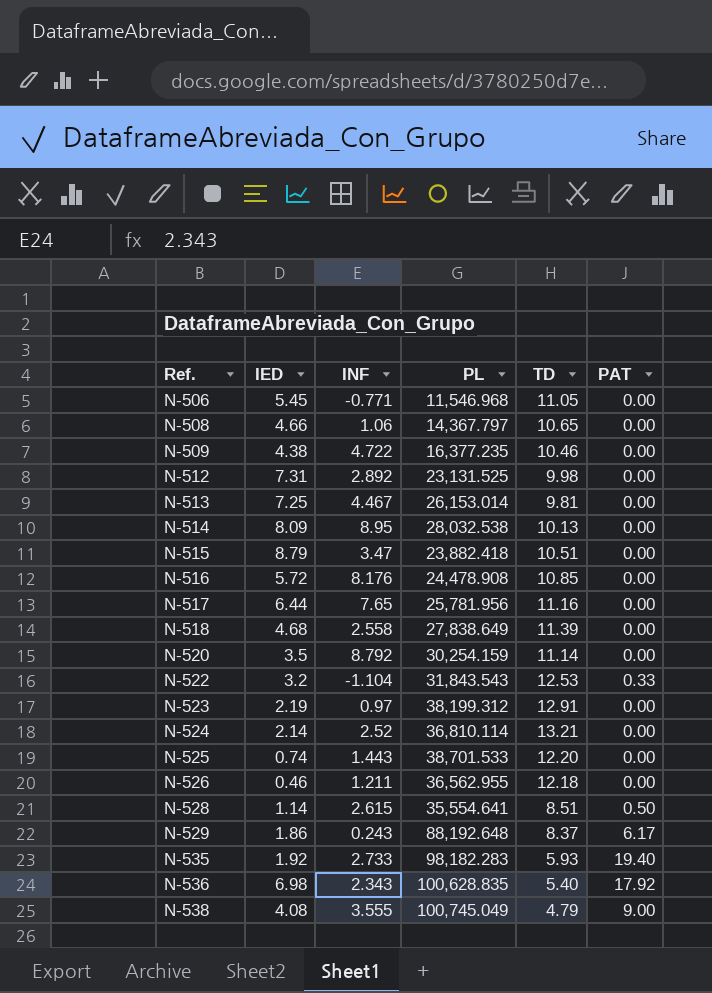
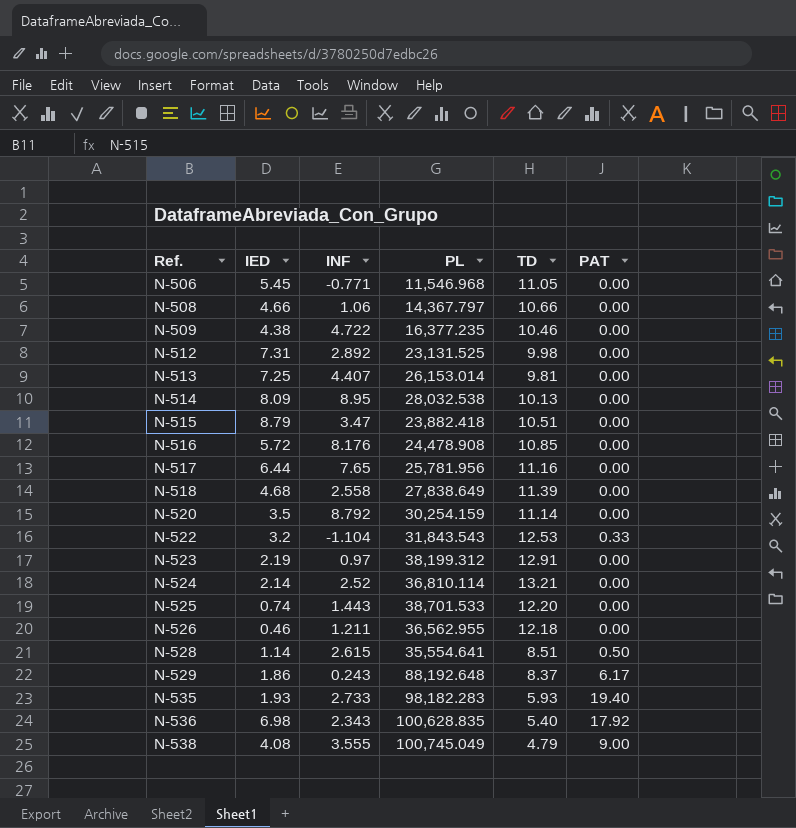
N-508 | TD: 10.65 -> 10.66
N-513 | INF: 4.467 -> 4.407
N-535 | IED: 1.92 -> 1.93

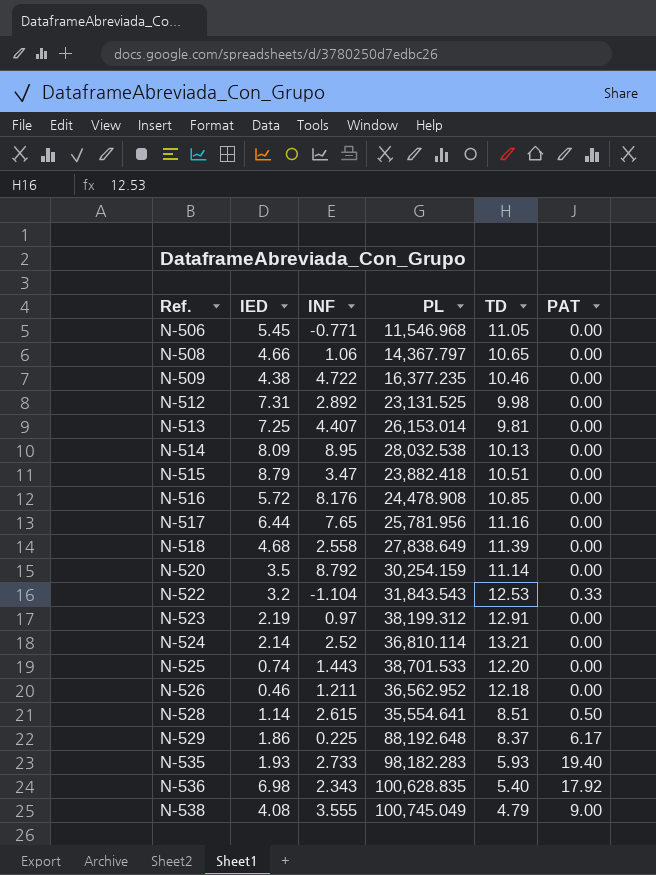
N-508 | TD: 10.66 -> 10.65
N-526 | PL: 36,562.955 -> 36,562.952
N-529 | INF: 0.243 -> 0.225

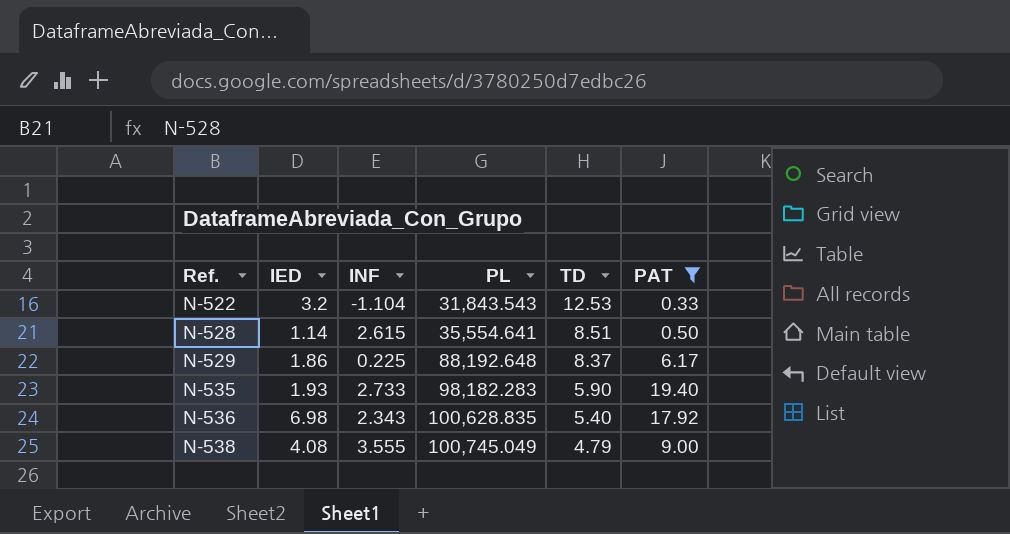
filter: none -> PAT != 0.00
N-535 | TD: 5.93 -> 5.90

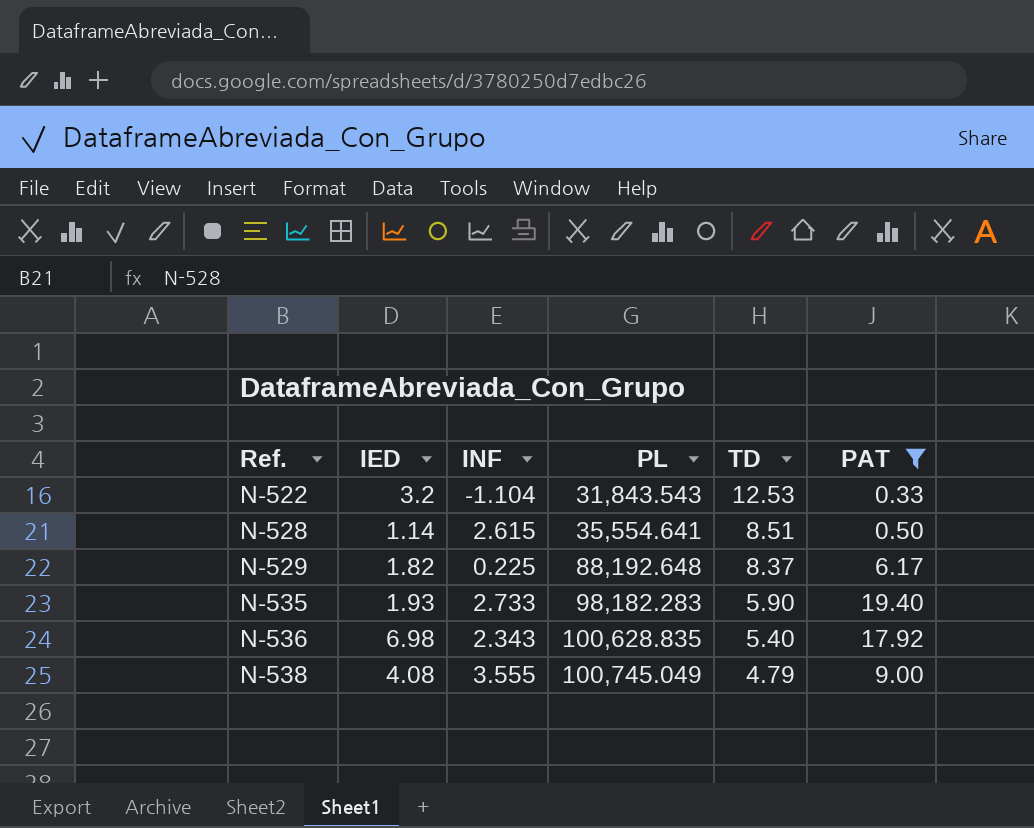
N-529 | IED: 1.86 -> 1.82

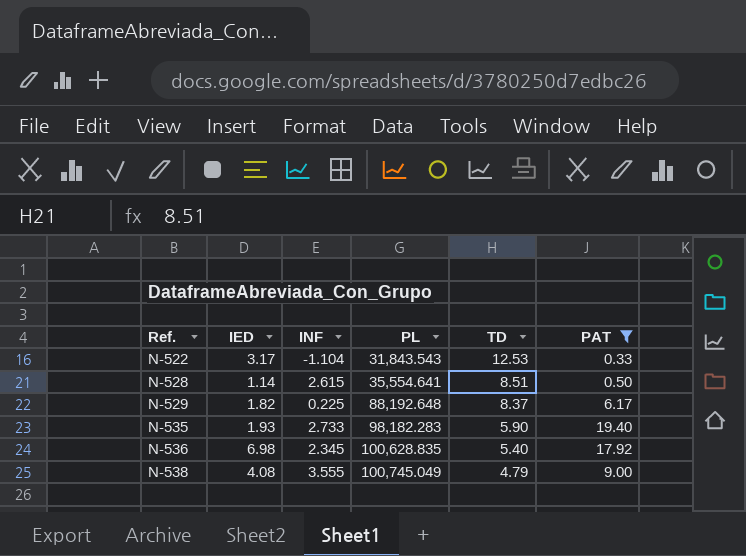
N-522 | IED: 3.2 -> 3.17
N-536 | INF: 2.343 -> 2.345

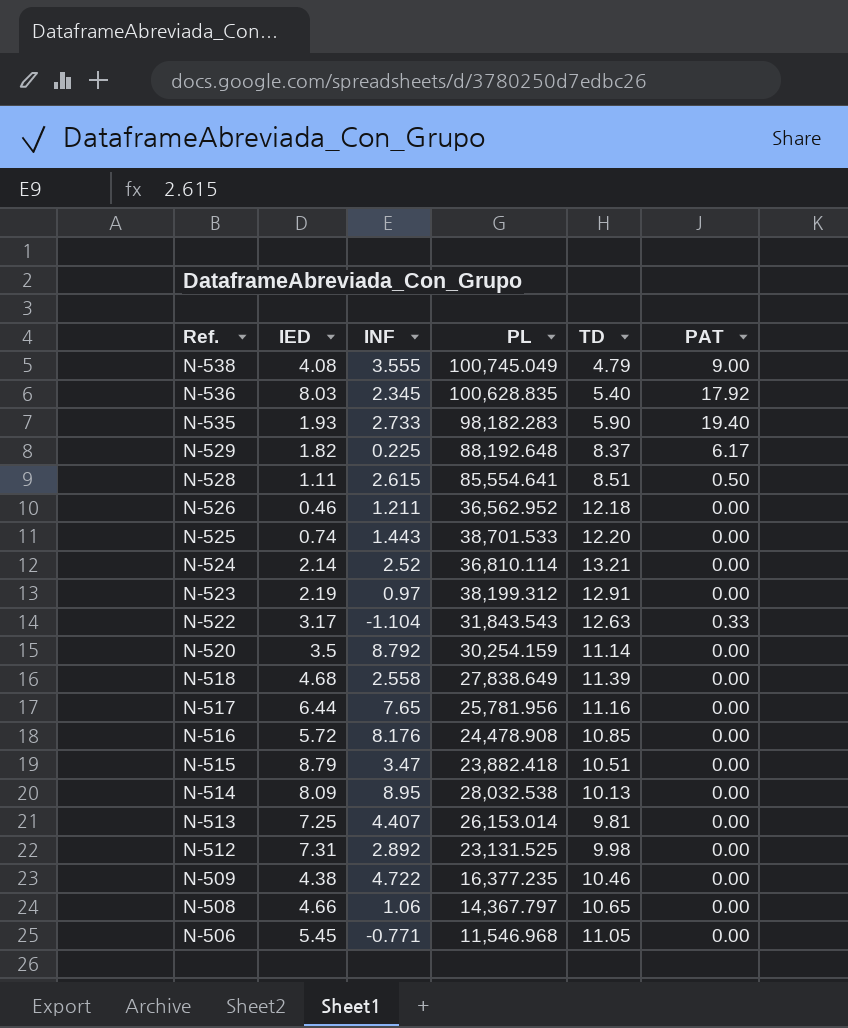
filter: PAT != 0.00 -> none
row order: Ref. ascending -> Ref. descending
N-536 | IED: 6.98 -> 8.03
N-528 | IED: 1.14 -> 1.11
N-528 | PL: 35,554.641 -> 85,554.641
N-522 | TD: 12.53 -> 12.63

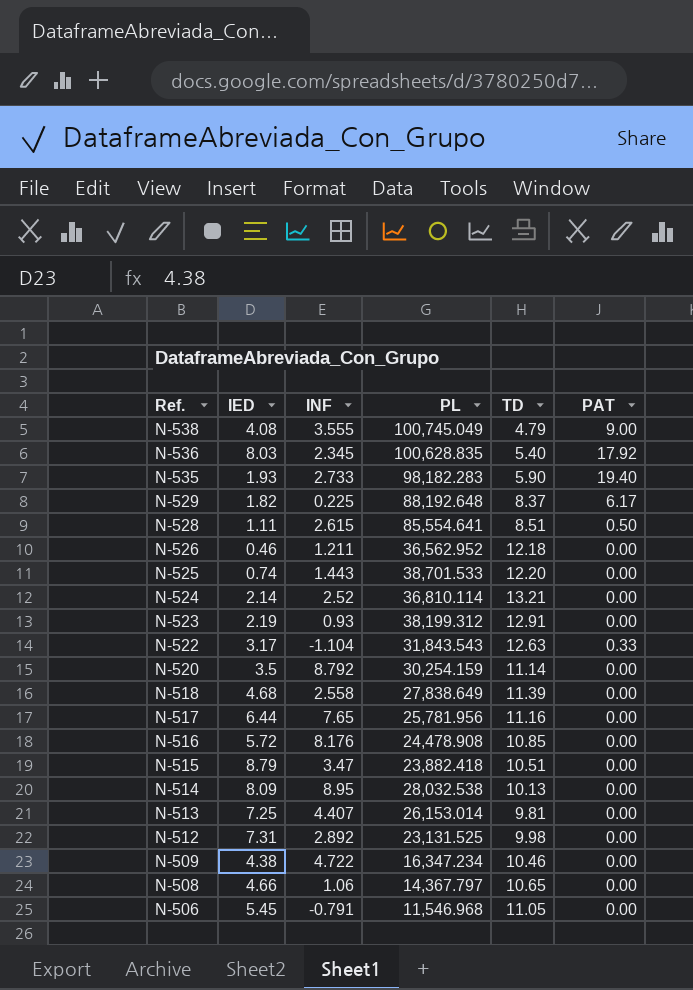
N-523 | INF: 0.97 -> 0.93
N-509 | PL: 16,377.235 -> 16,347.234
N-506 | INF: -0.771 -> -0.791

